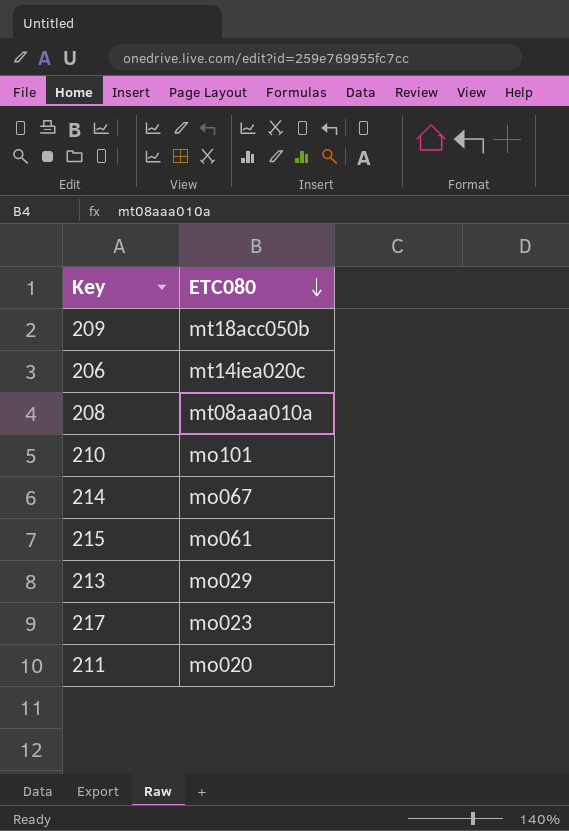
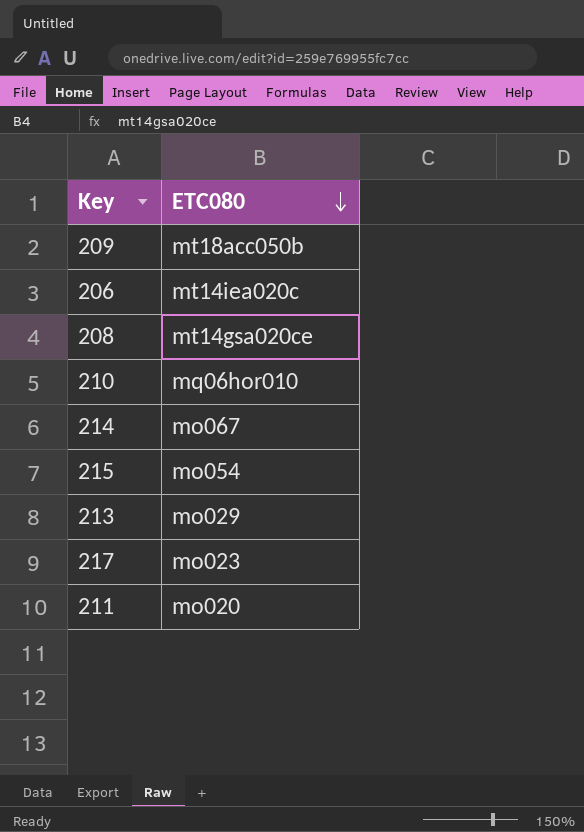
208 | ETC080: mt08aaa010a -> mt14gsa020ce
210 | ETC080: mo101 -> mq06hor010
215 | ETC080: mo061 -> mo054

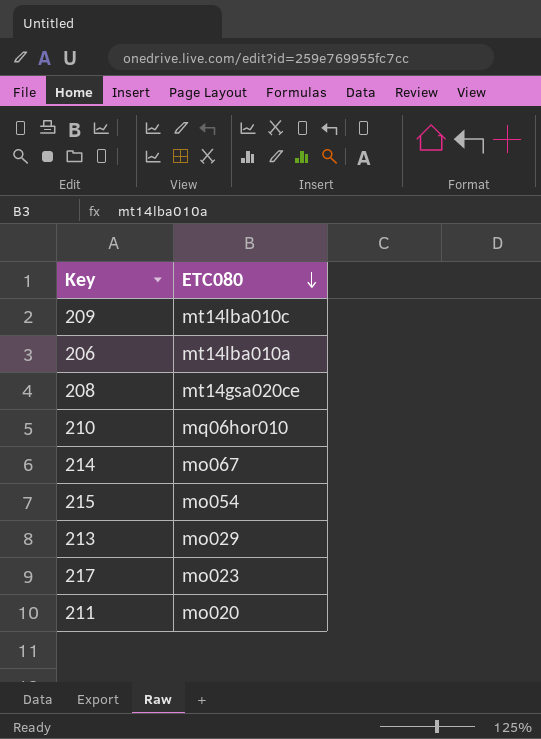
209 | ETC080: mt18acc050b -> mt14lba010c
206 | ETC080: mt14iea020c -> mt14lba010a

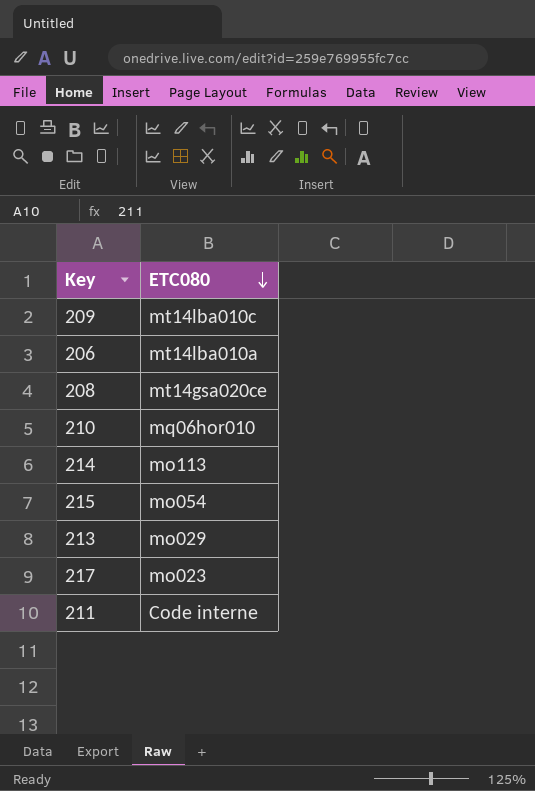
214 | ETC080: mo067 -> mo113
211 | ETC080: mo020 -> Code interne

